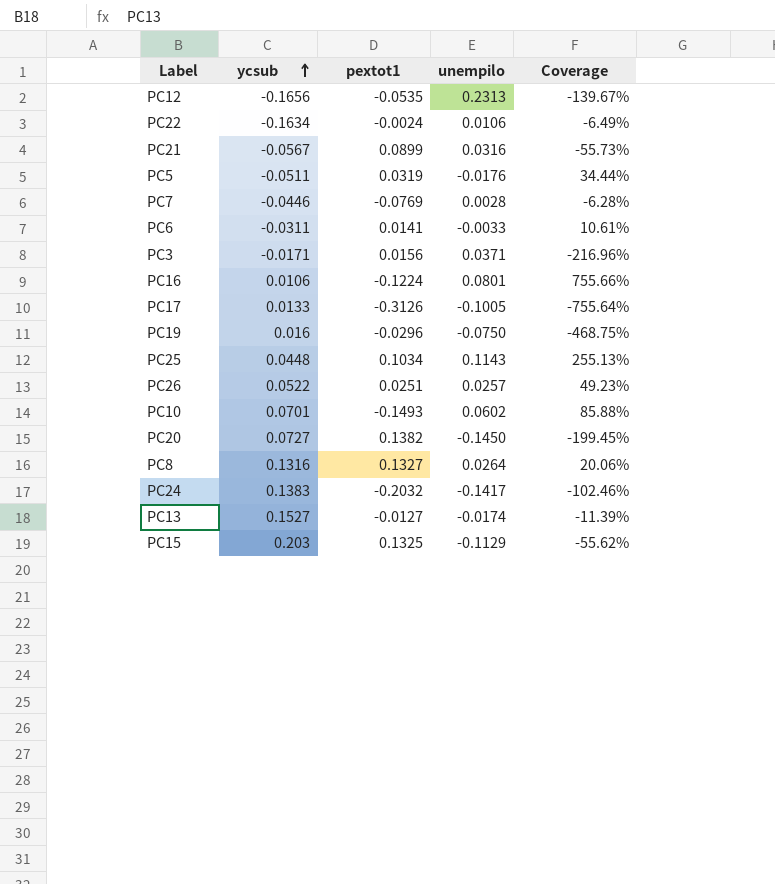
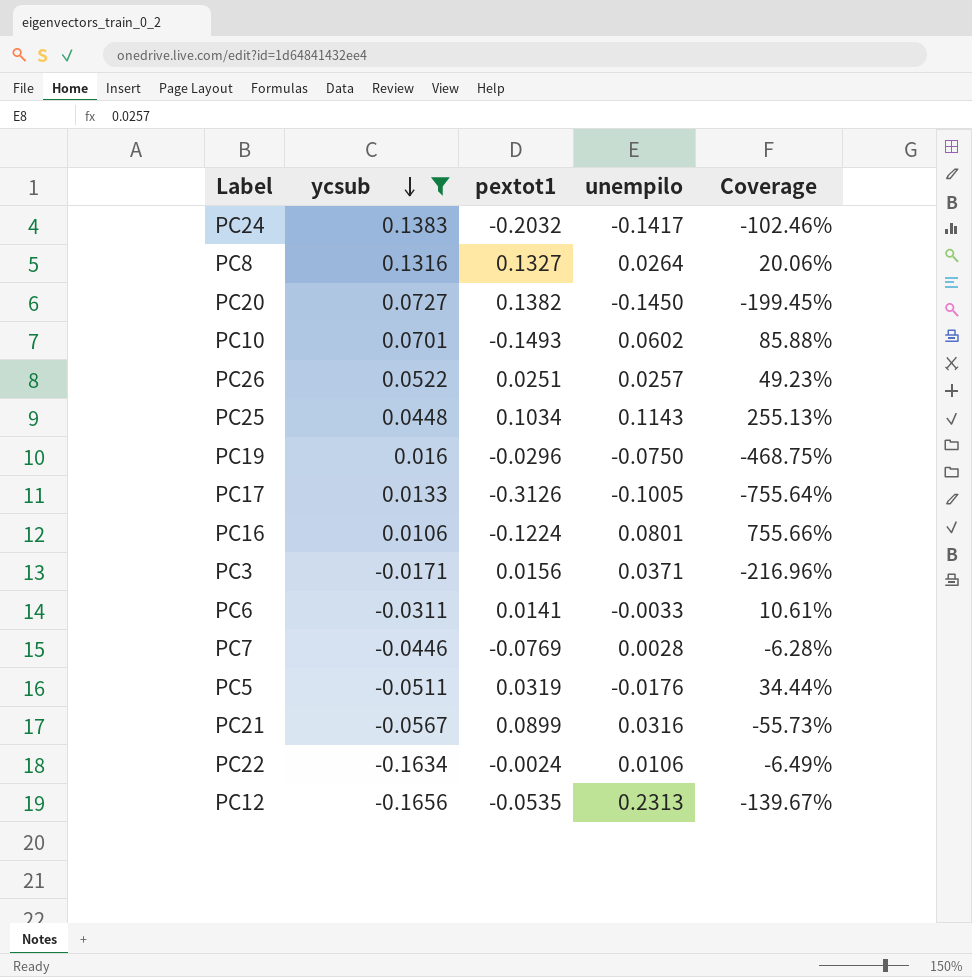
filter: none -> ycsub <= 0.1383
row order: ycsub ascending -> ycsub descending

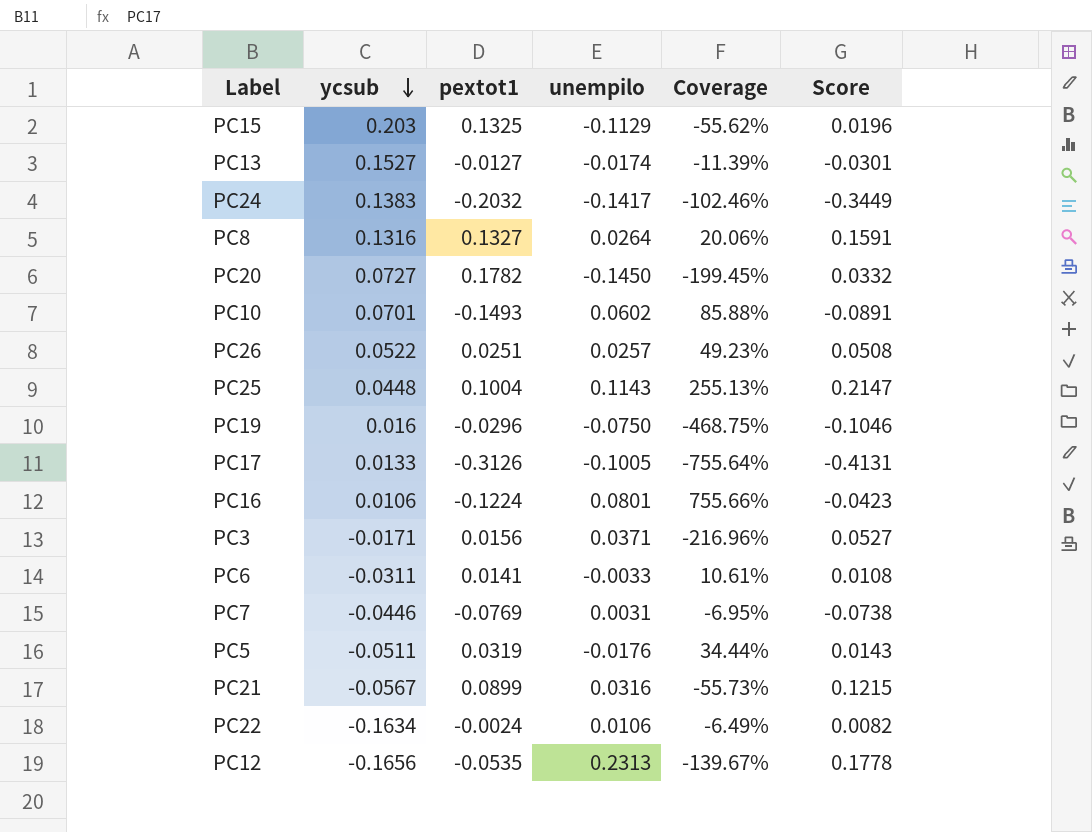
filter: ycsub <= 0.1383 -> none
column Score | formula: none -> [pextot1] + [unempilo]
PC20 | pextot1: 0.1382 -> 0.1782
PC25 | pextot1: 0.1034 -> 0.1004
PC7 | unempilo: 0.0028 -> 0.0031
PC7 | Coverage: -6.28% -> -6.95%

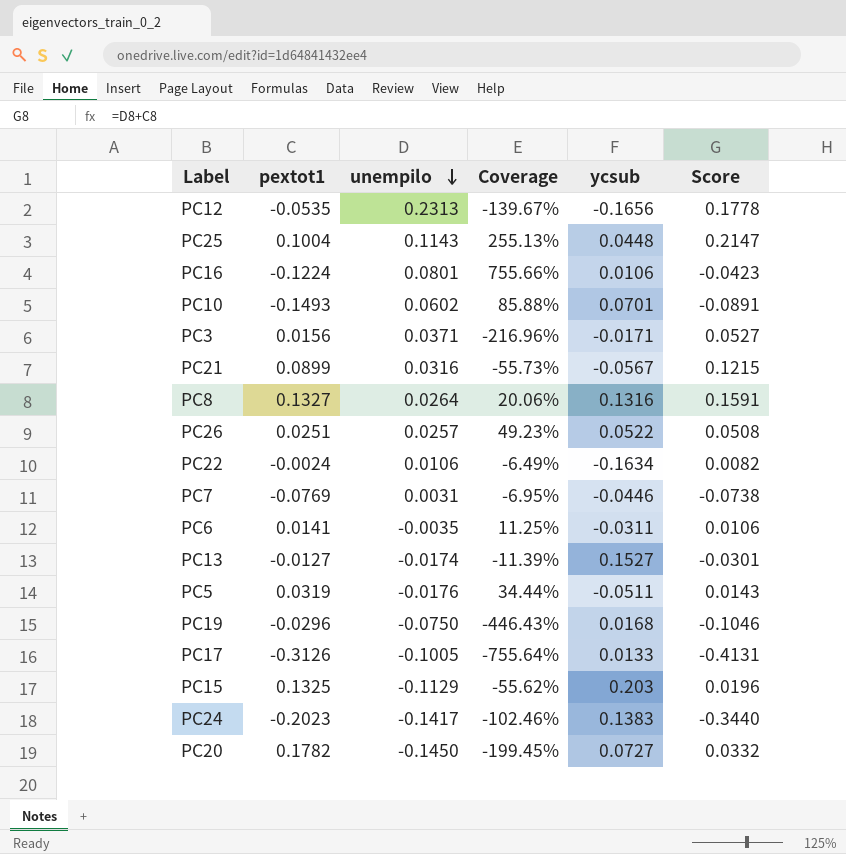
row order: ycsub descending -> unempilo descending
column ycsub | position: 2 -> 5
PC6 | unempilo: -0.0033 -> -0.0035
PC6 | Coverage: 10.61% -> 11.25%
PC6 | Score: 0.0108 -> 0.0106
PC19 | Coverage: -468.75% -> -446.43%
PC19 | ycsub: 0.016 -> 0.0168
PC24 | pextot1: -0.2032 -> -0.2023
PC24 | Score: -0.3449 -> -0.3440

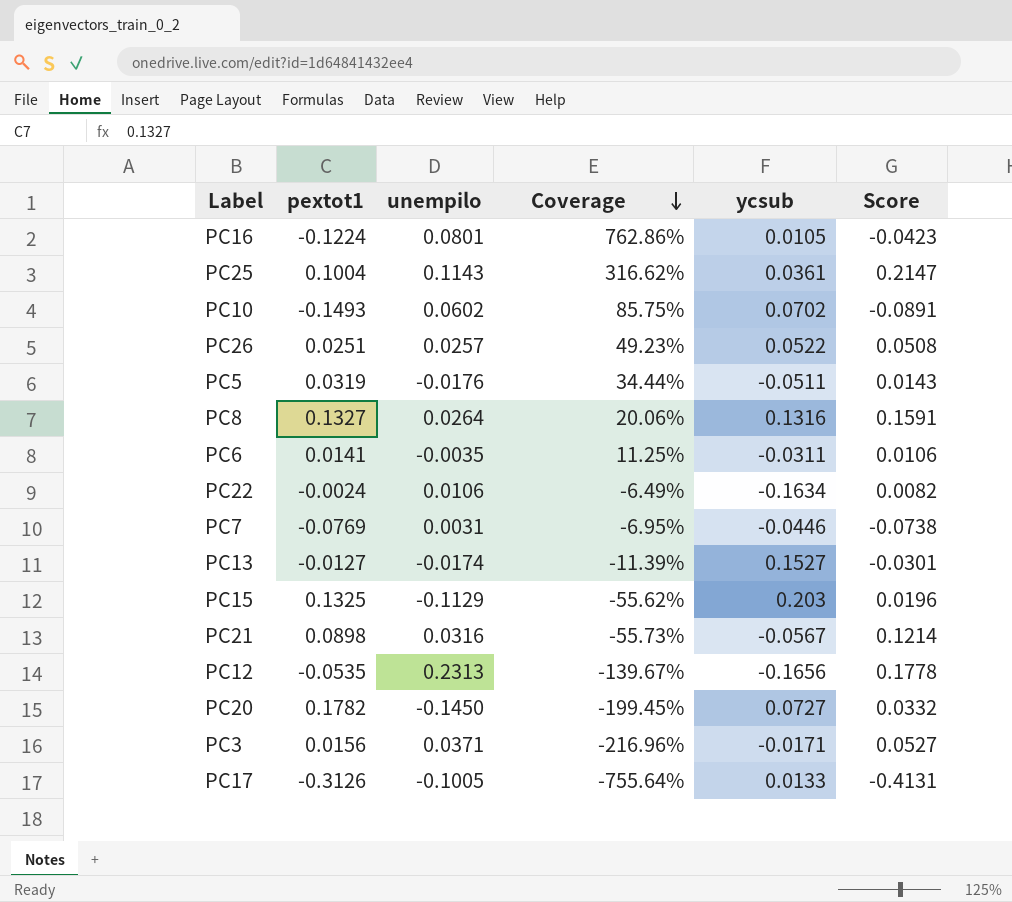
row order: unempilo descending -> Coverage descending
row PC19: -0.0296 | -0.0750 | -446.43% | 0.0168 | -0.1046 -> none
row PC24: -0.2023 | -0.1417 | -102.46% | 0.1383 | -0.3440 -> none
PC16 | Coverage: 755.66% -> 762.86%
PC16 | ycsub: 0.0106 -> 0.0105
PC25 | Coverage: 255.13% -> 316.62%
PC25 | ycsub: 0.0448 -> 0.0361
PC10 | Coverage: 85.88% -> 85.75%
PC10 | ycsub: 0.0701 -> 0.0702
PC21 | pextot1: 0.0899 -> 0.0898
PC21 | Score: 0.1215 -> 0.1214

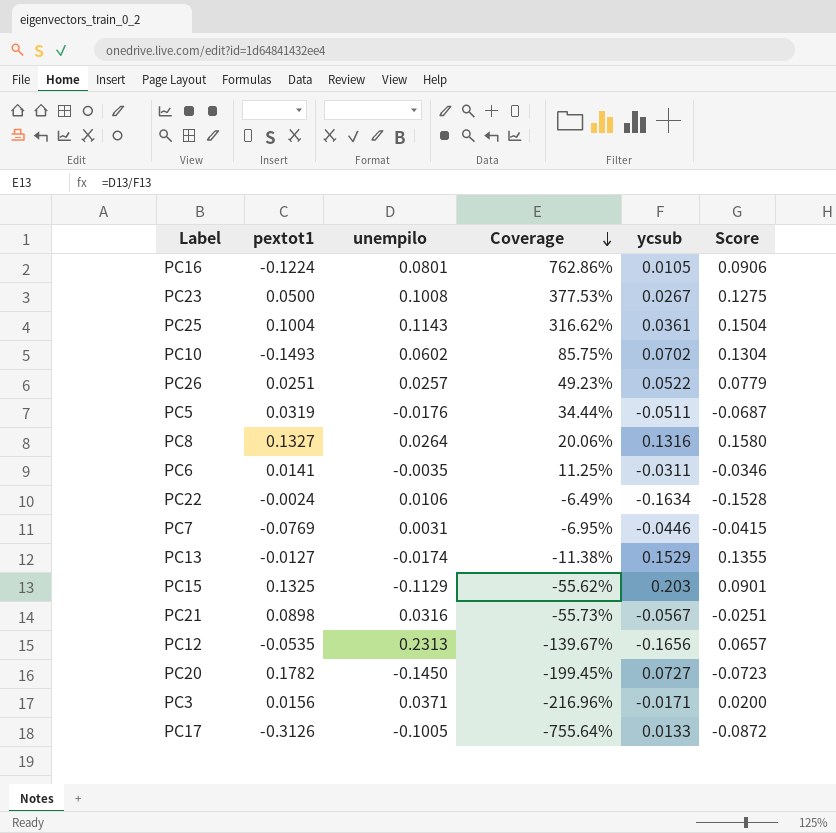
column Score | formula: [pextot1] + [unempilo] -> [unempilo] + [ycsub]
row PC23: none -> 0.0500 | 0.1008 | 377.53% | 0.0267 | 0.1275
PC13 | Coverage: -11.39% -> -11.38%
PC13 | ycsub: 0.1527 -> 0.1529

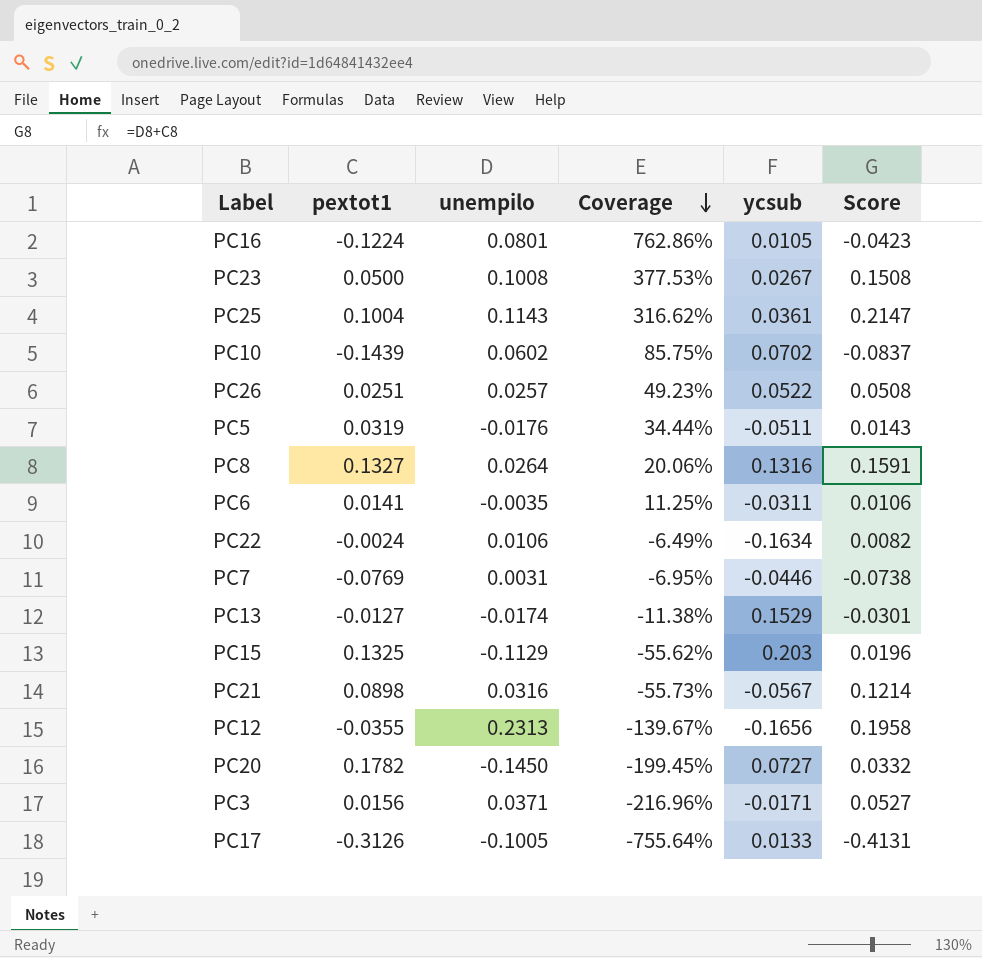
column Score | formula: [unempilo] + [ycsub] -> [pextot1] + [unempilo]
PC10 | pextot1: -0.1493 -> -0.1439
PC12 | pextot1: -0.0535 -> -0.0355

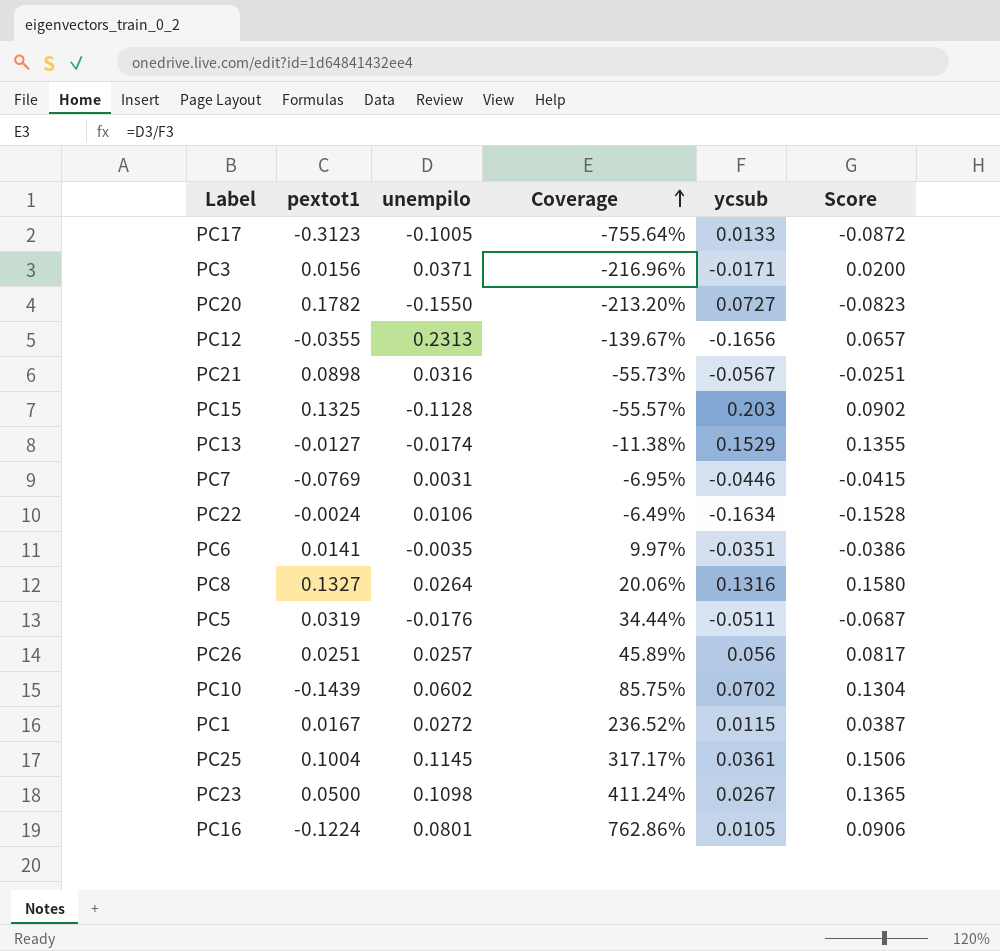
row order: Coverage descending -> Coverage ascending
column Score | formula: [pextot1] + [unempilo] -> [unempilo] + [ycsub]
PC17 | pextot1: -0.3126 -> -0.3123
PC20 | unempilo: -0.1450 -> -0.1550
PC20 | Coverage: -199.45% -> -213.20%
PC15 | unempilo: -0.1129 -> -0.1128
PC15 | Coverage: -55.62% -> -55.57%
PC6 | Coverage: 11.25% -> 9.97%
PC6 | ycsub: -0.0311 -> -0.0351
PC26 | Coverage: 49.23% -> 45.89%
PC26 | ycsub: 0.0522 -> 0.056
row PC1: none -> 0.0167 | 0.0272 | 236.52% | 0.0115 | 0.0387
PC25 | unempilo: 0.1143 -> 0.1145
PC25 | Coverage: 316.62% -> 317.17%
PC23 | unempilo: 0.1008 -> 0.1098
PC23 | Coverage: 377.53% -> 411.24%

